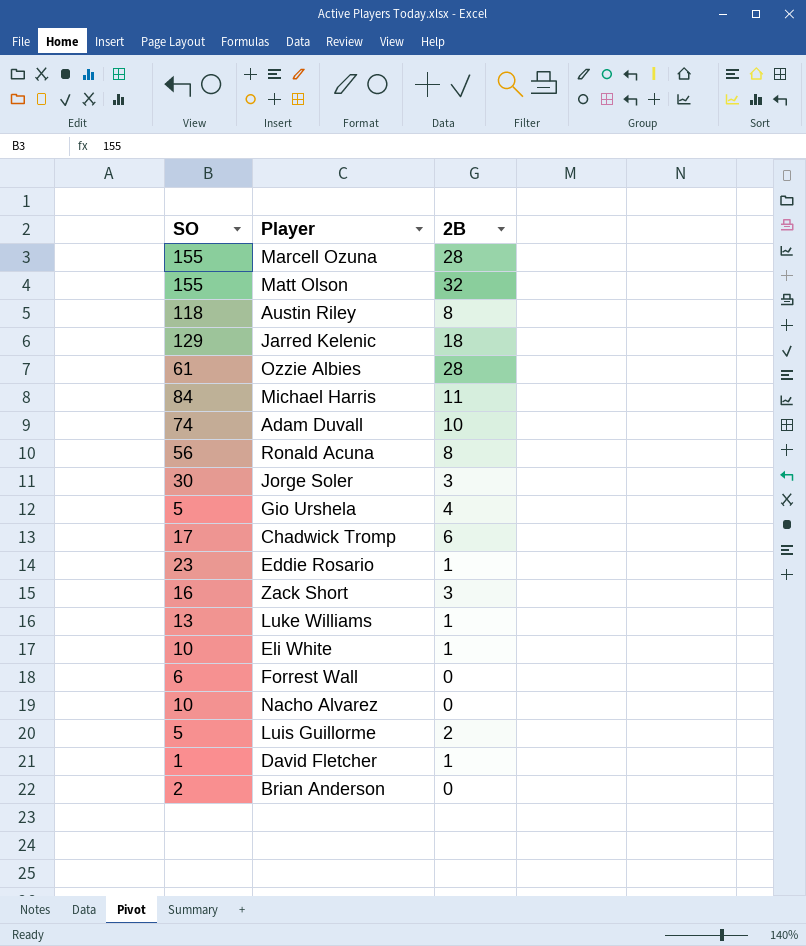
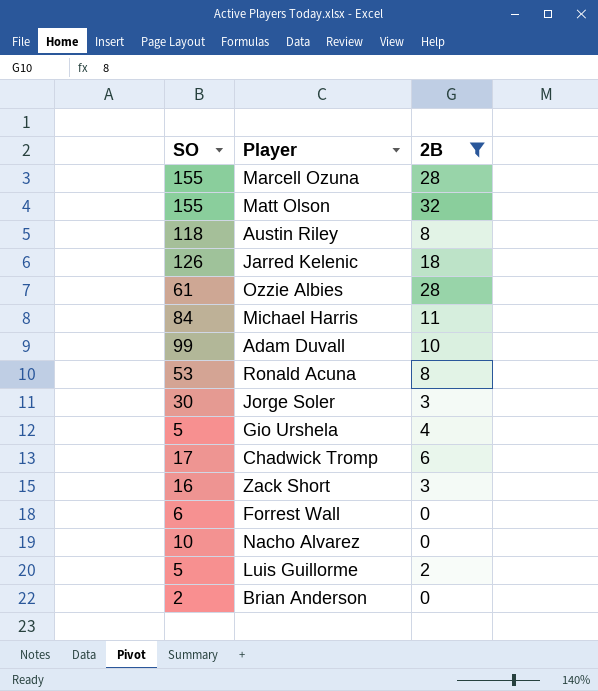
filter: none -> 2B != 1
Jarred Kelenic | SO: 129 -> 126
Adam Duvall | SO: 74 -> 99
Ronald Acuna | SO: 56 -> 53

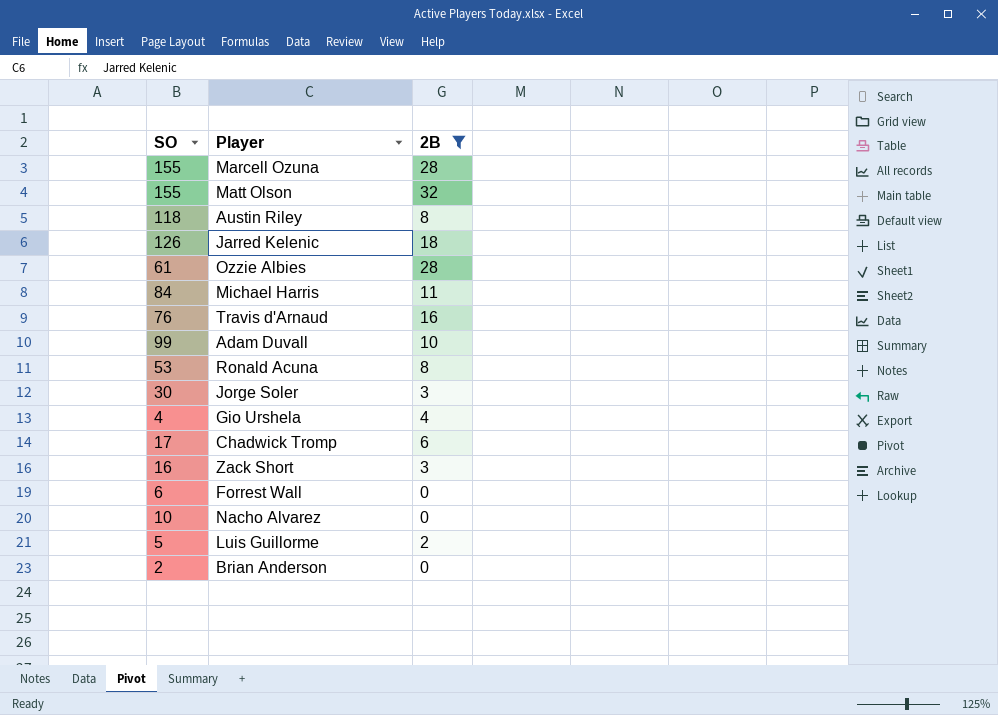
row Travis d'Arnaud: none -> 76 | 16
Gio Urshela | SO: 5 -> 4

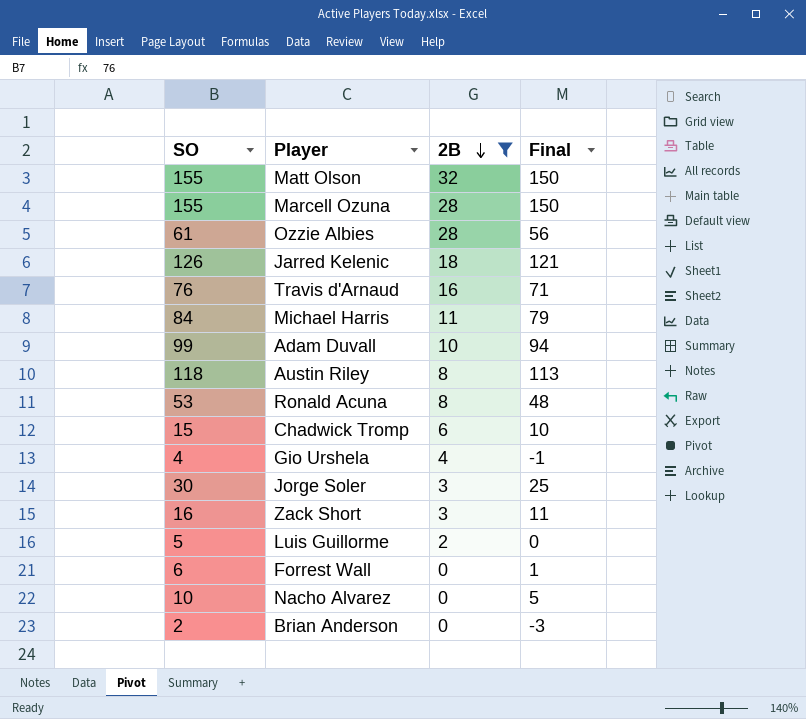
row order: none -> 2B descending
column Final | formula: none -> [SO] - 5
Chadwick Tromp | SO: 17 -> 15

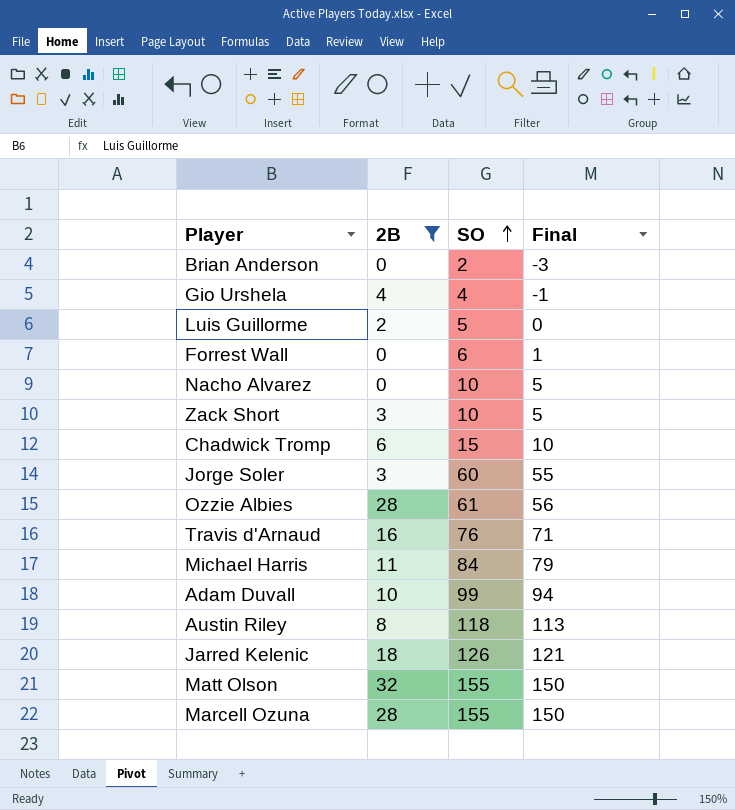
row order: 2B descending -> SO ascending
column SO | position: 1 -> 3
row Ronald Acuna: 53 | 8 | 48 -> none
Zack Short | SO: 16 -> 10
Zack Short | Final: 11 -> 5
Jorge Soler | SO: 30 -> 60
Jorge Soler | Final: 25 -> 55

